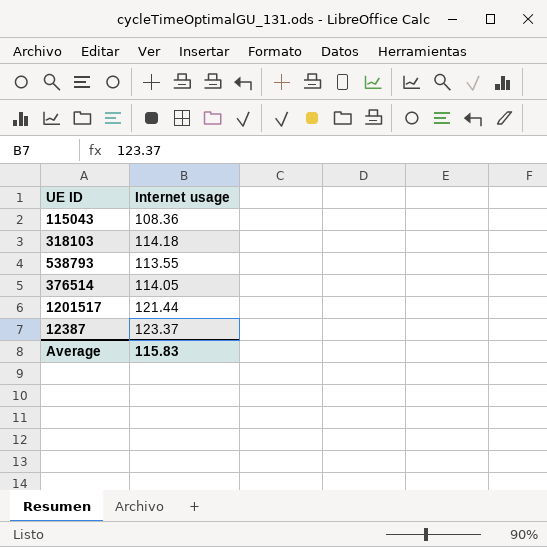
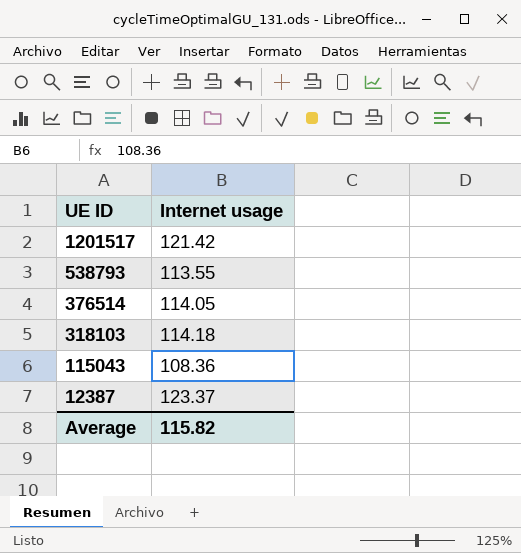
row order: none -> UE ID descending
1201517 | Internet usage: 121.44 -> 121.42
Average | Internet usage: 115.83 -> 115.82

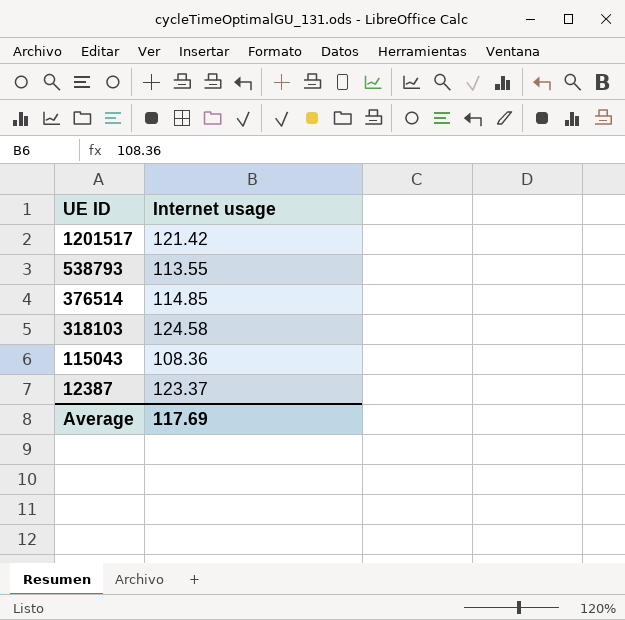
376514 | Internet usage: 114.05 -> 114.85
318103 | Internet usage: 114.18 -> 124.58
Average | Internet usage: 115.82 -> 117.69

